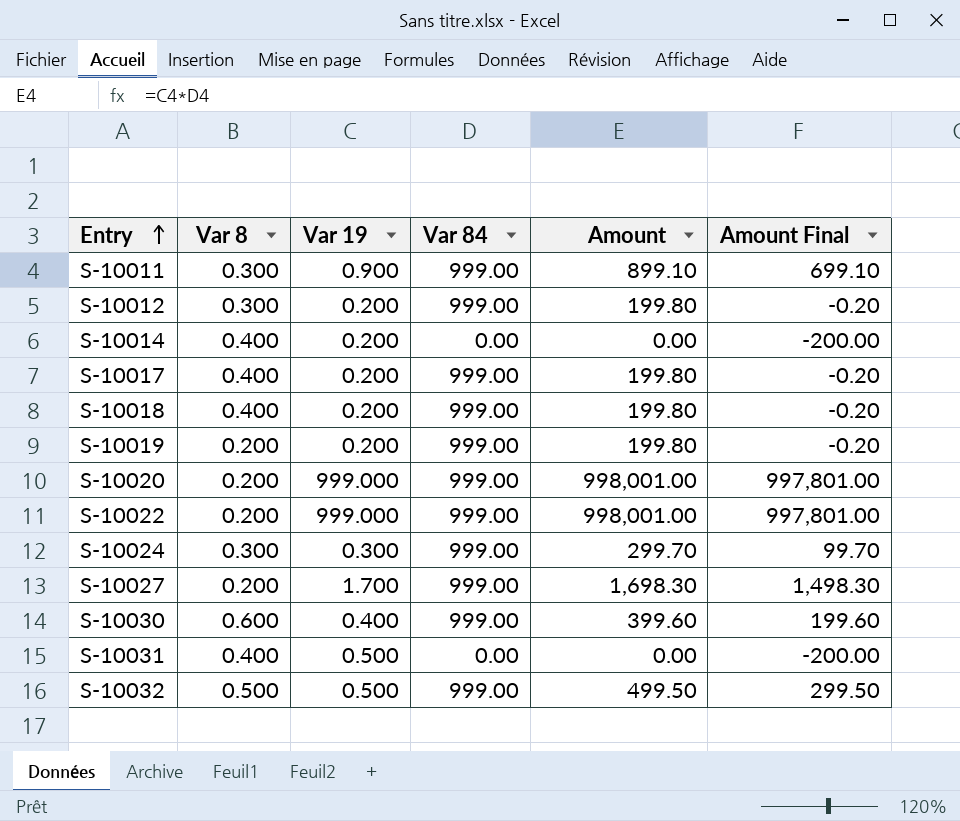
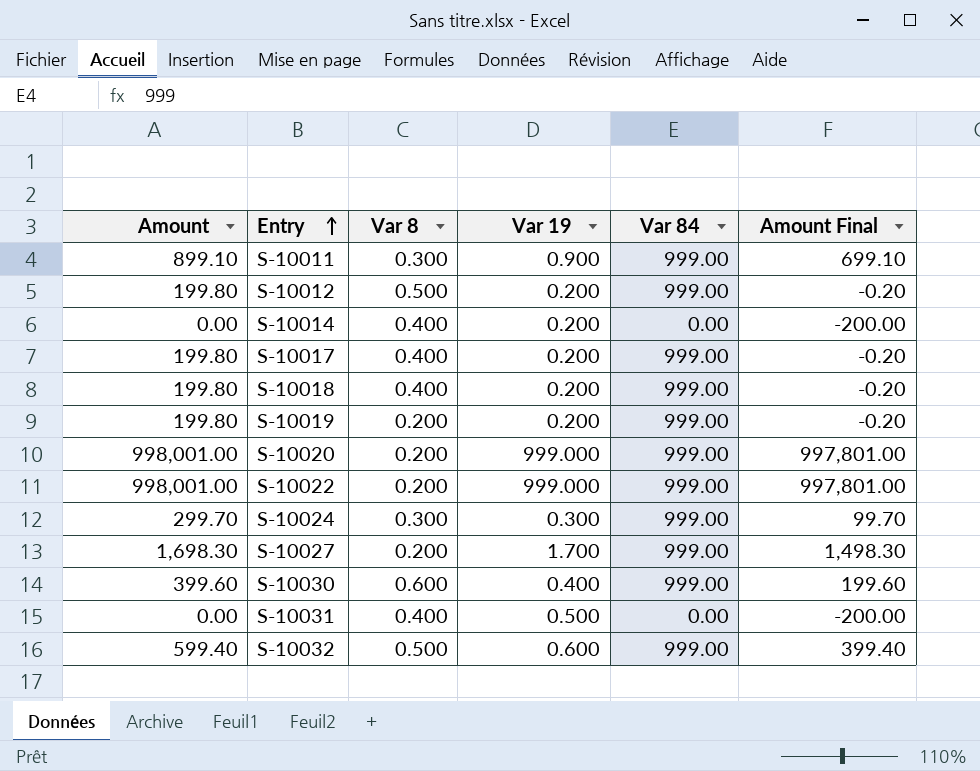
column Amount | position: 5 -> 1
S-10012 | Var 8: 0.300 -> 0.500
S-10032 | Amount: 499.50 -> 599.40
S-10032 | Var 19: 0.500 -> 0.600
S-10032 | Amount Final: 299.50 -> 399.40

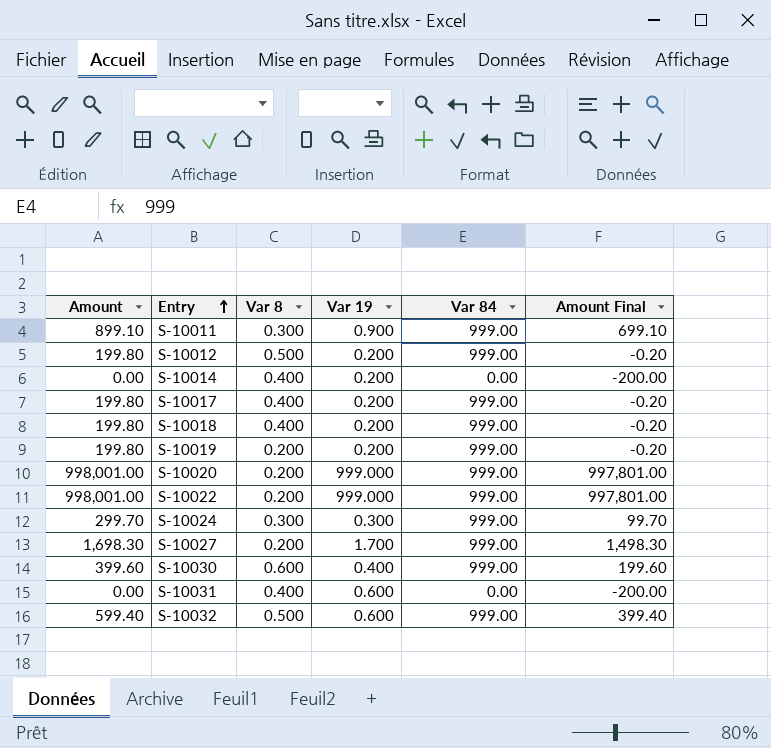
S-10031 | Var 19: 0.500 -> 0.600

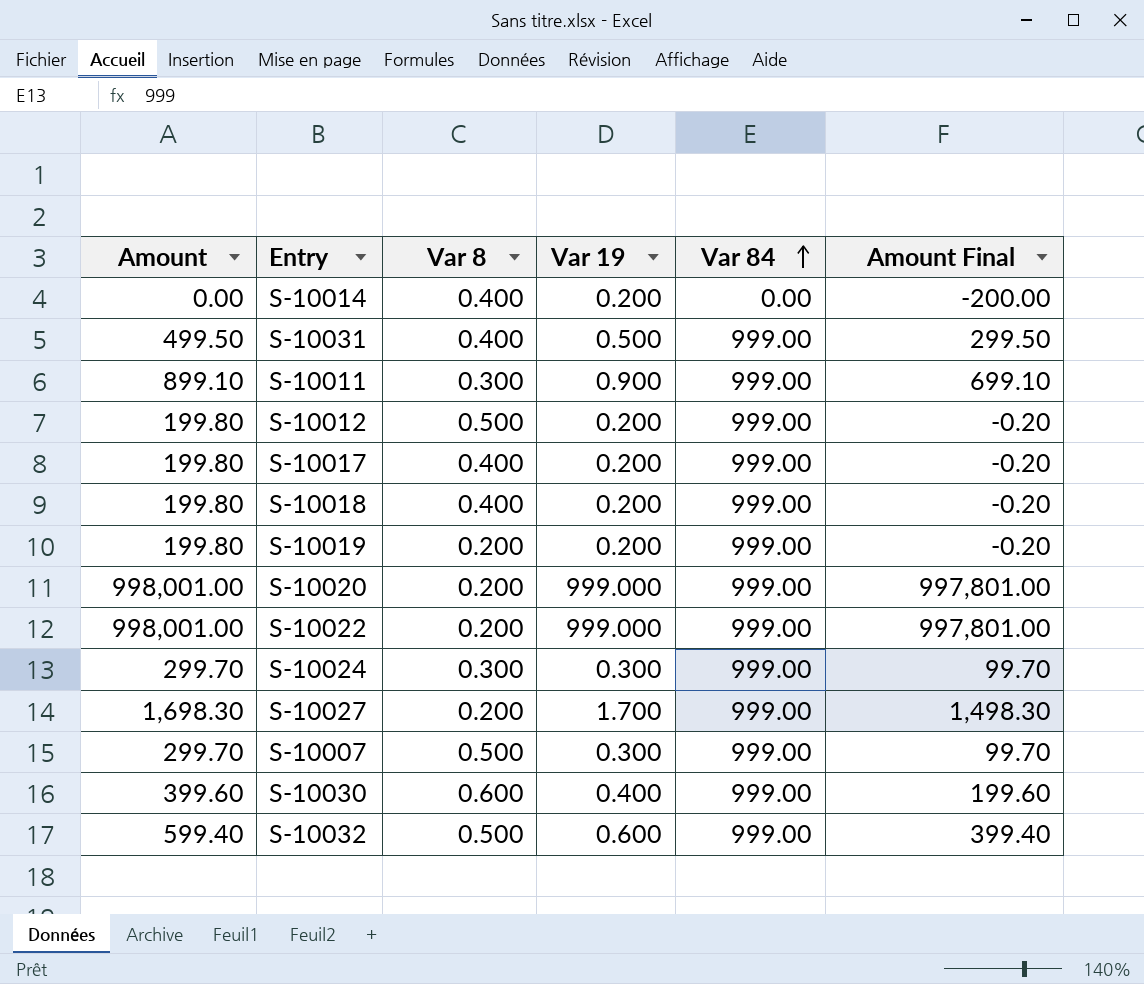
row order: Entry ascending -> Var 84 ascending
S-10031 | Amount: 0.00 -> 499.50
S-10031 | Var 19: 0.600 -> 0.500
S-10031 | Var 84: 0.00 -> 999.00
S-10031 | Amount Final: -200.00 -> 299.50
row S-10007: none -> 299.70 | 0.500 | 0.300 | 999.00 | 99.70

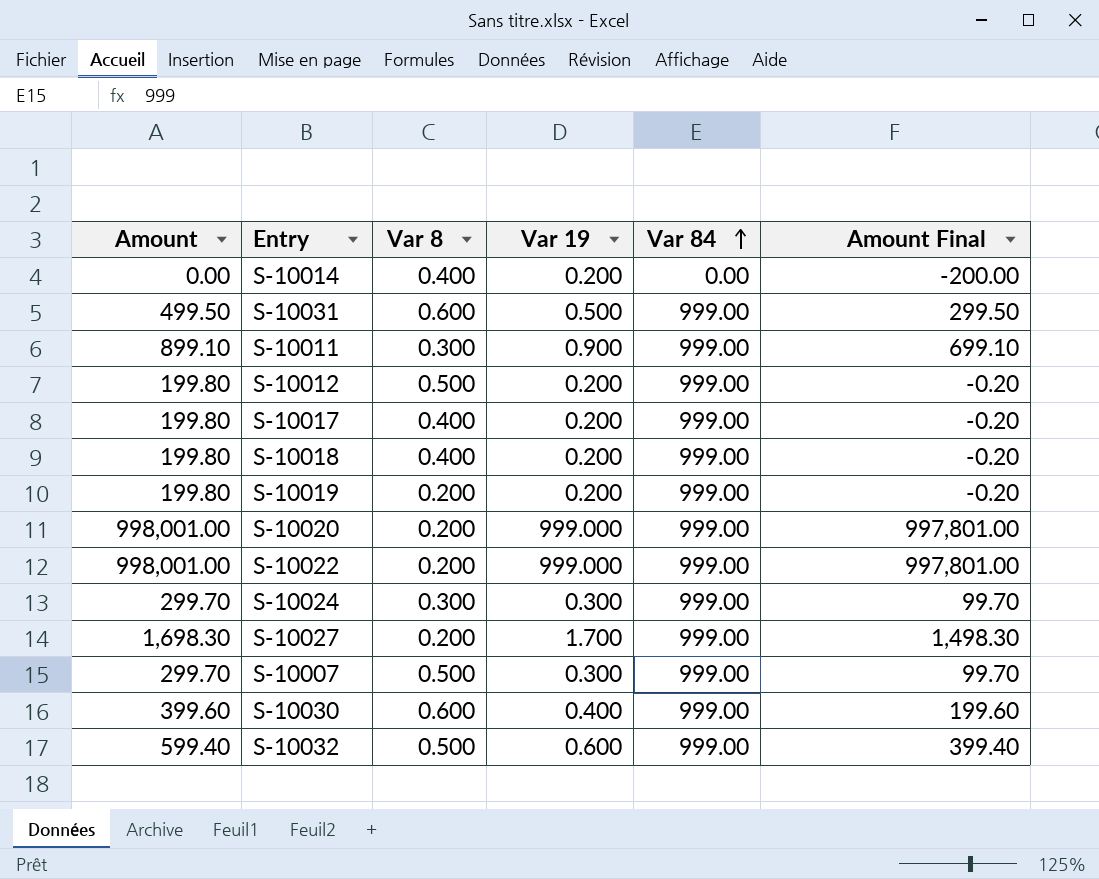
S-10031 | Var 8: 0.400 -> 0.600

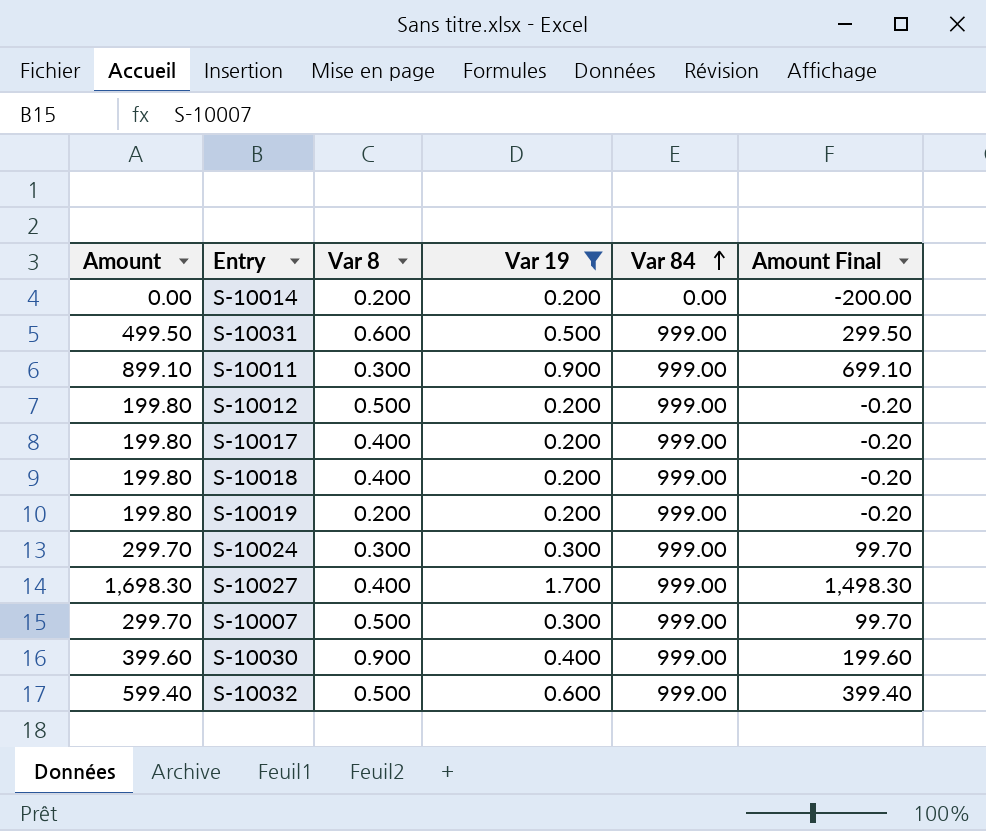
filter: none -> Var 19 != 999.000
S-10014 | Var 8: 0.400 -> 0.200
S-10027 | Var 8: 0.200 -> 0.400
S-10030 | Var 8: 0.600 -> 0.900

